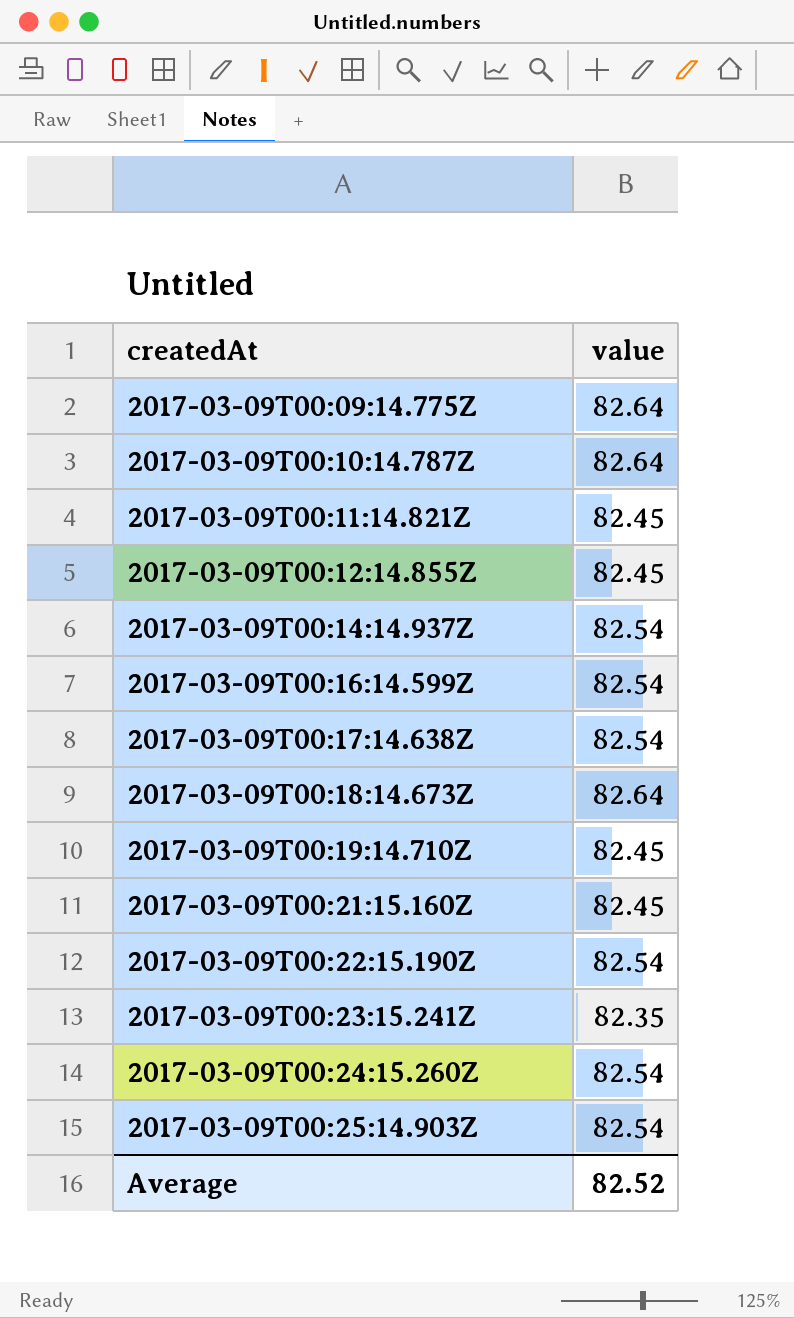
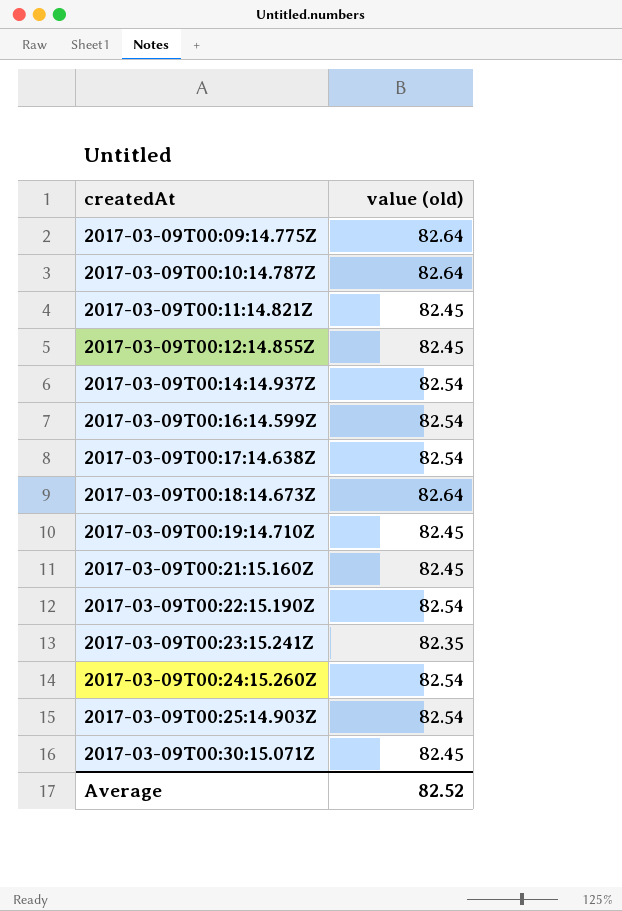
column name: value -> value (old)
row 2017-03-09T00:30:15.071Z: none -> 82.45

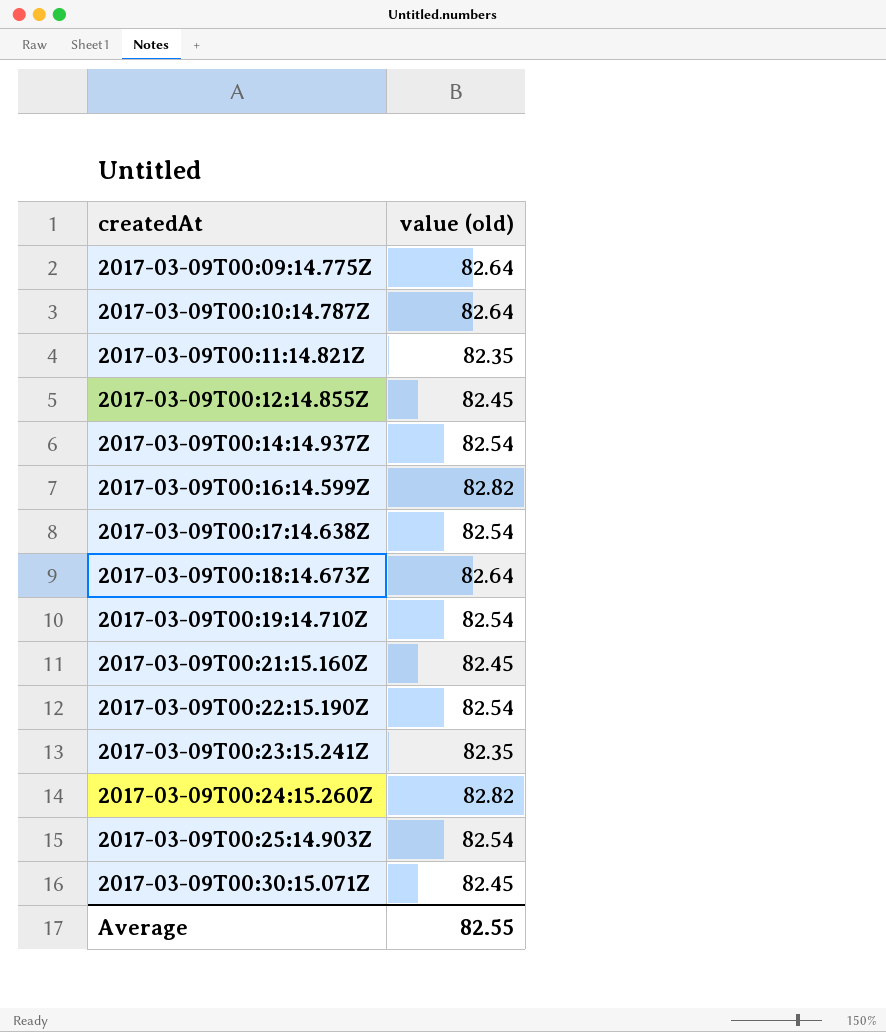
2017-03-09T00:11:14.821Z | value (old): 82.45 -> 82.35
2017-03-09T00:16:14.599Z | value (old): 82.54 -> 82.82
2017-03-09T00:19:14.710Z | value (old): 82.45 -> 82.54
2017-03-09T00:24:15.260Z | value (old): 82.54 -> 82.82
Average | value (old): 82.52 -> 82.55

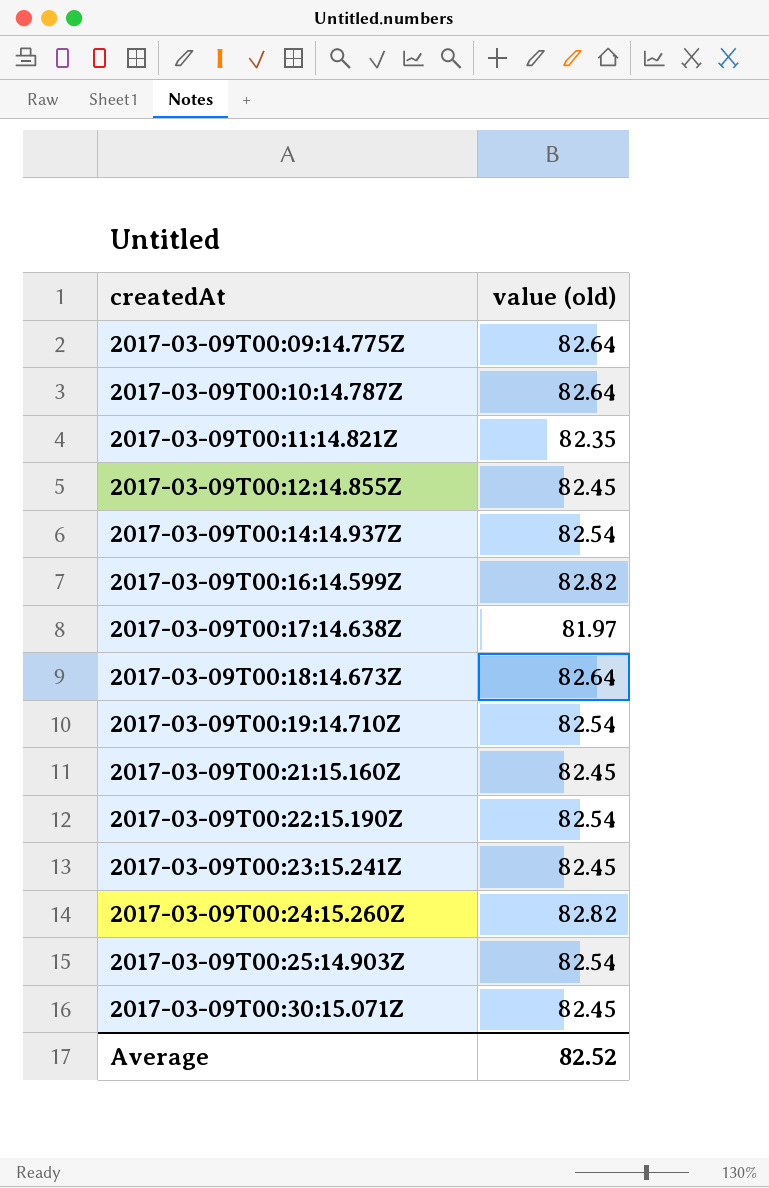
2017-03-09T00:17:14.638Z | value (old): 82.54 -> 81.97
2017-03-09T00:23:15.241Z | value (old): 82.35 -> 82.45
Average | value (old): 82.55 -> 82.52

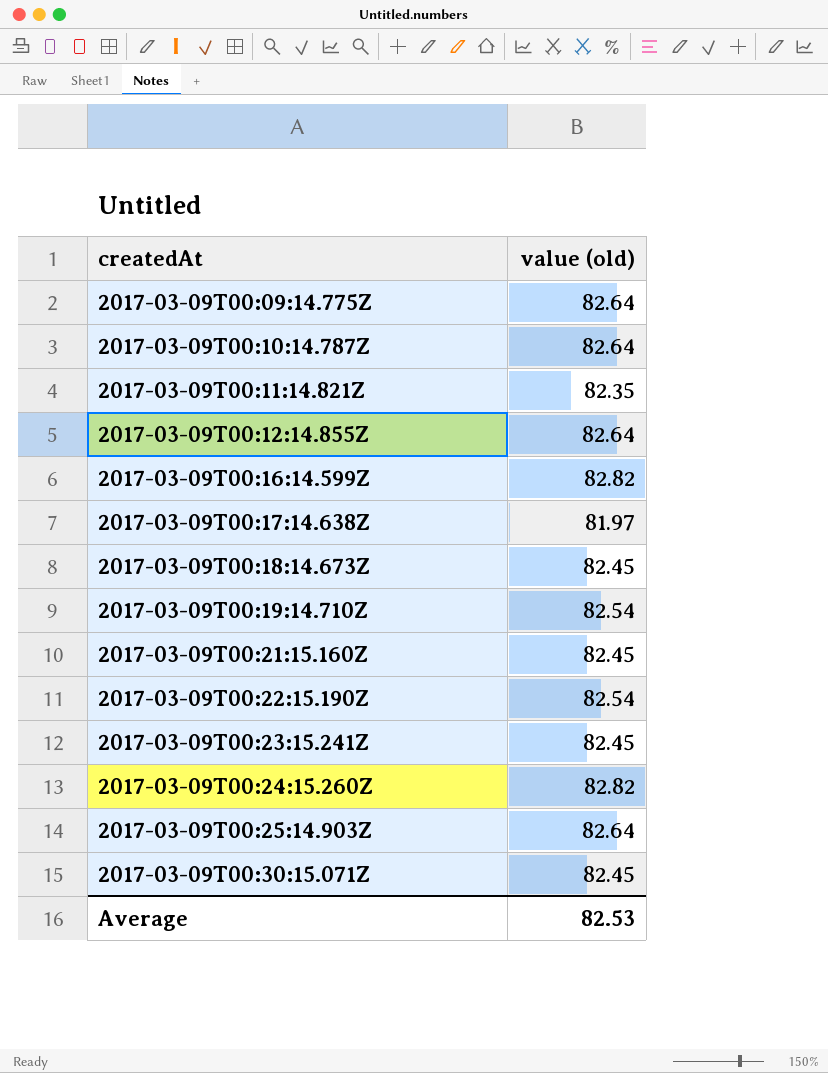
row 2017-03-09T00:14:14.937Z: 82.54 -> none
2017-03-09T00:12:14.855Z | value (old): 82.45 -> 82.64
2017-03-09T00:18:14.673Z | value (old): 82.64 -> 82.45
2017-03-09T00:25:14.903Z | value (old): 82.54 -> 82.64
Average | value (old): 82.52 -> 82.53

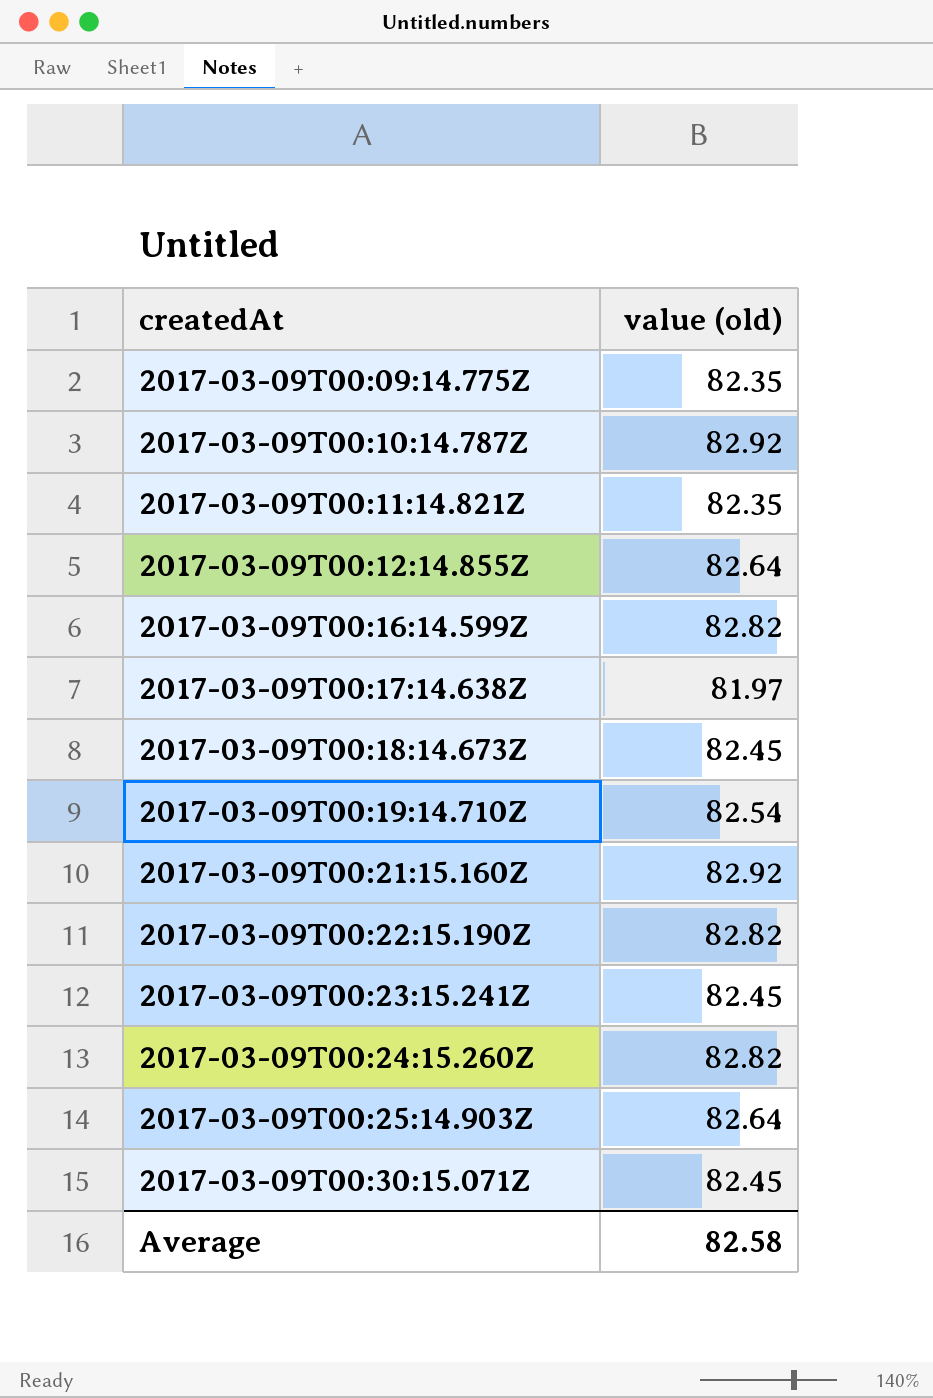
2017-03-09T00:09:14.775Z | value (old): 82.64 -> 82.35
2017-03-09T00:10:14.787Z | value (old): 82.64 -> 82.92
2017-03-09T00:21:15.160Z | value (old): 82.45 -> 82.92
2017-03-09T00:22:15.190Z | value (old): 82.54 -> 82.82
Average | value (old): 82.53 -> 82.58

